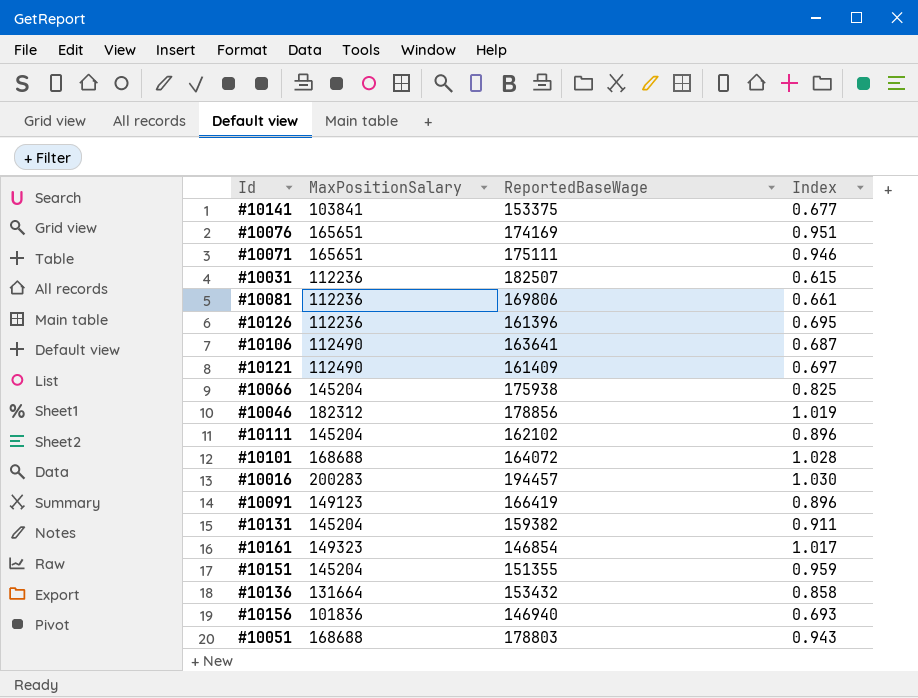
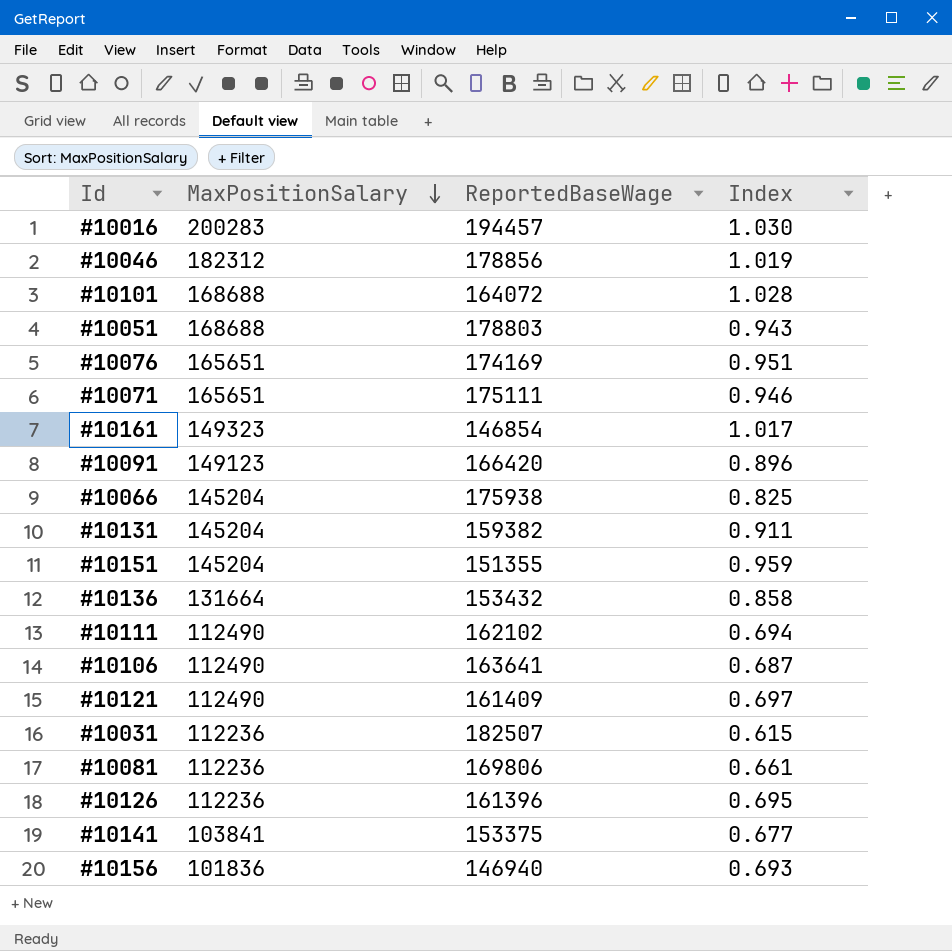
row order: none -> MaxPositionSalary descending
#10091 | ReportedBaseWage: 166419 -> 166420
#10111 | MaxPositionSalary: 145204 -> 112490
#10111 | Index: 0.896 -> 0.694

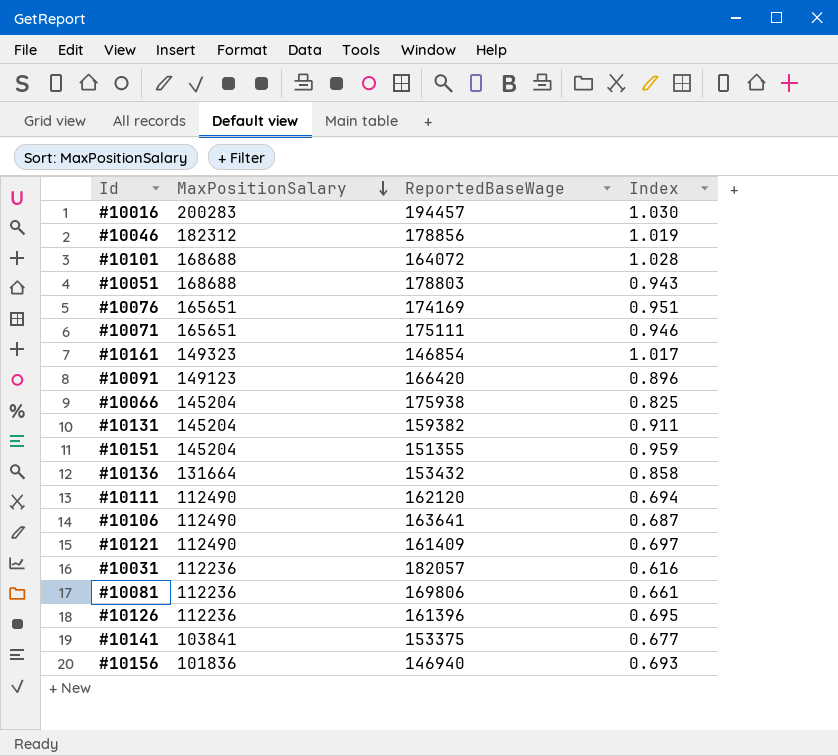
#10111 | ReportedBaseWage: 162102 -> 162120
#10031 | ReportedBaseWage: 182507 -> 182057
#10031 | Index: 0.615 -> 0.616

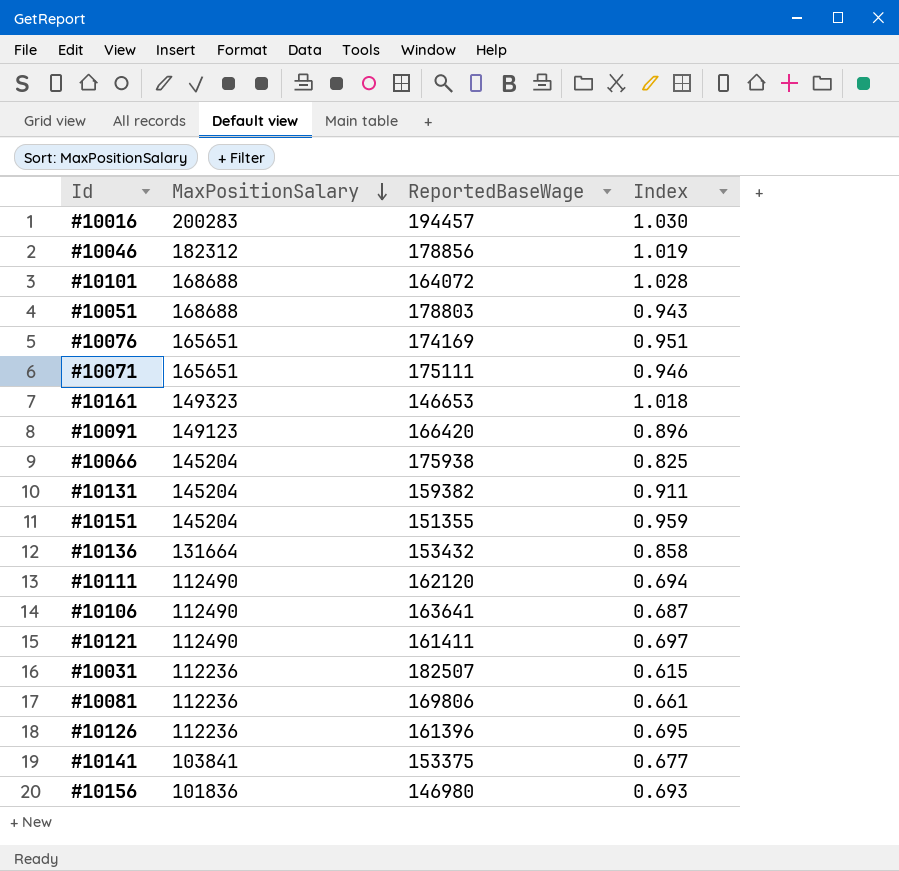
#10161 | ReportedBaseWage: 146854 -> 146653
#10161 | Index: 1.017 -> 1.018
#10121 | ReportedBaseWage: 161409 -> 161411
#10031 | ReportedBaseWage: 182057 -> 182507
#10031 | Index: 0.616 -> 0.615
#10156 | ReportedBaseWage: 146940 -> 146980

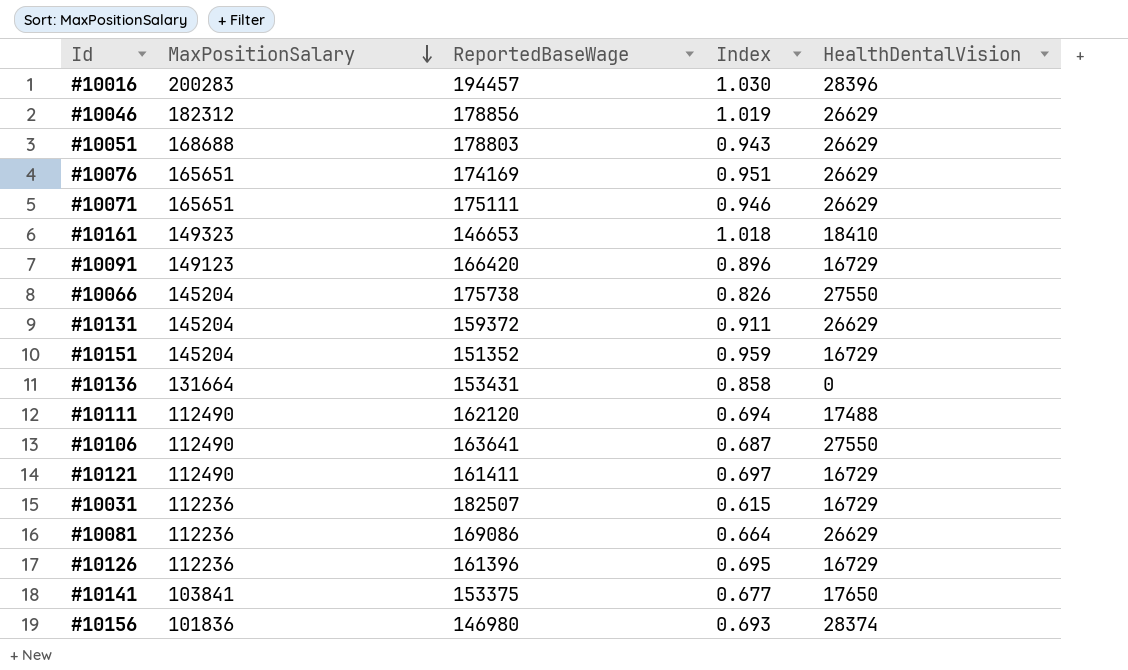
column HealthDentalVision | position: none -> 5
row #10101: 168688 | 164072 | 1.028 -> none
#10066 | ReportedBaseWage: 175938 -> 175738
#10066 | Index: 0.825 -> 0.826
#10131 | ReportedBaseWage: 159382 -> 159372
#10151 | ReportedBaseWage: 151355 -> 151352
#10136 | ReportedBaseWage: 153432 -> 153431
#10081 | ReportedBaseWage: 169806 -> 169086
#10081 | Index: 0.661 -> 0.664

